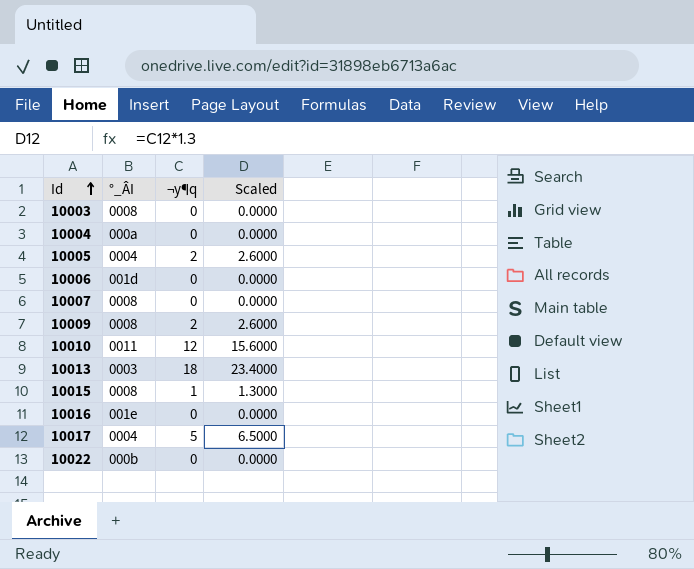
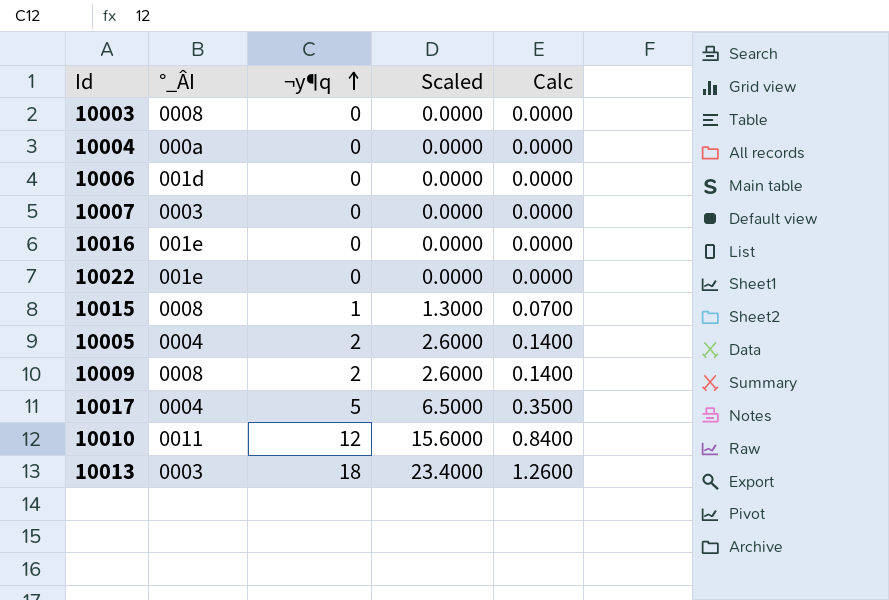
row order: Id ascending -> ¬y¶q ascending
column Calc | formula: none -> [¬y¶q] * 0.07
10007 | °_ÂI: 0008 -> 0003
10022 | °_ÂI: 000b -> 001e

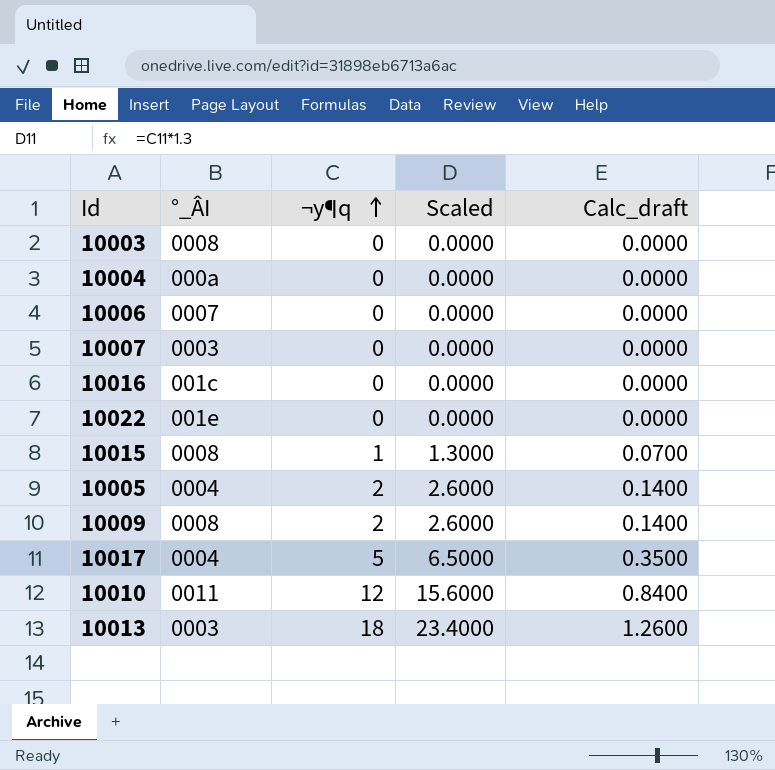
column name: Calc -> Calc_draft
10006 | °_ÂI: 001d -> 0007
10016 | °_ÂI: 001e -> 001c

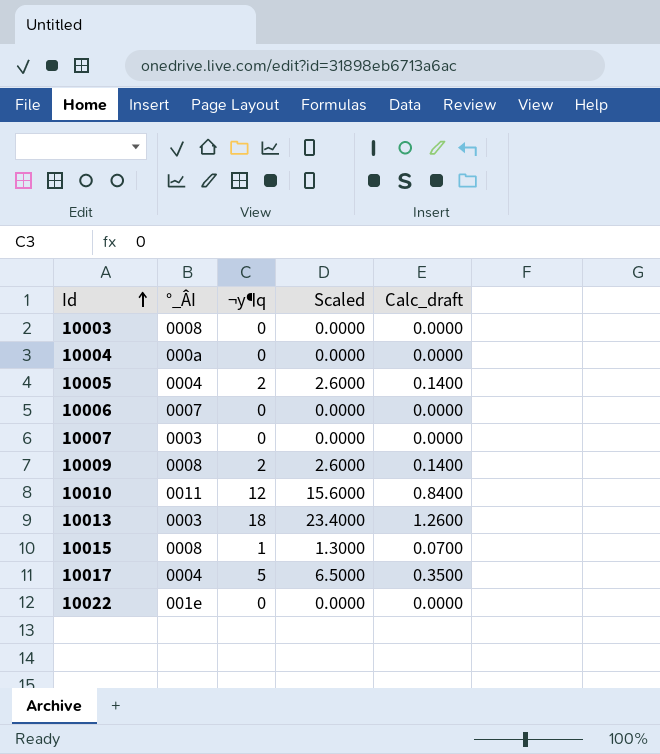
row order: ¬y¶q ascending -> Id ascending
row 10016: 001c | 0 | 0.0000 | 0.0000 -> none

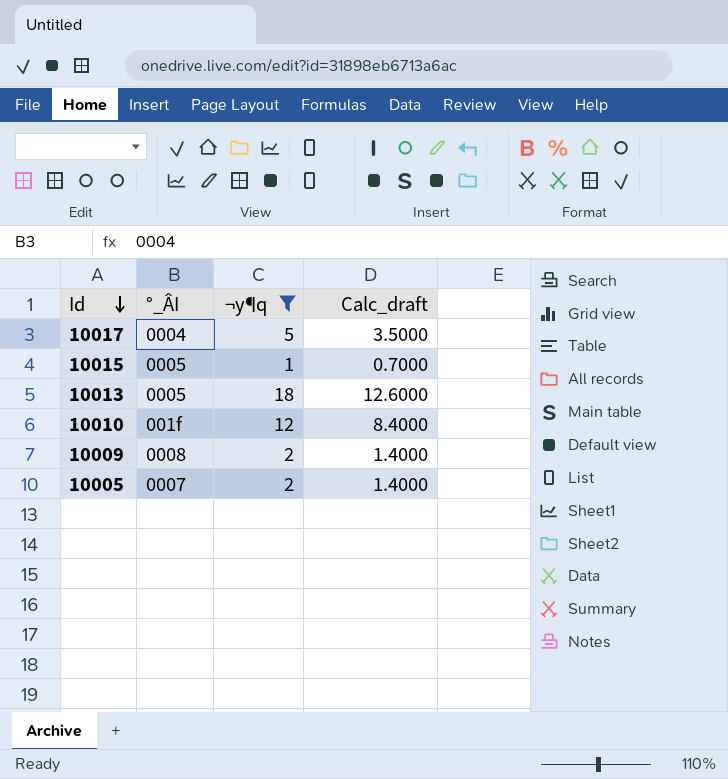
filter: none -> ¬y¶q != 0
row order: Id ascending -> Id descending
column Scaled | formula: [¬y¶q] * 1.3 -> none
column Calc_draft | formula: [¬y¶q] * 0.07 -> [¬y¶q] * 0.7
10015 | °_ÂI: 0008 -> 0005
10013 | °_ÂI: 0003 -> 0005
10010 | °_ÂI: 0011 -> 001f
10005 | °_ÂI: 0004 -> 0007

